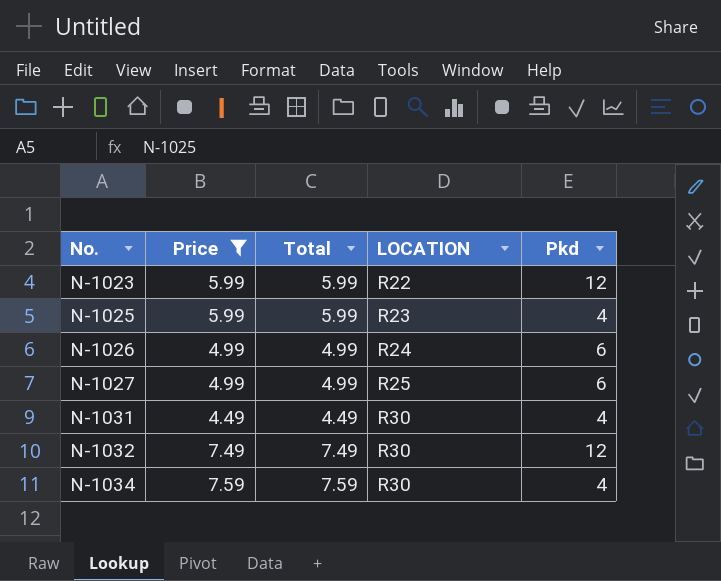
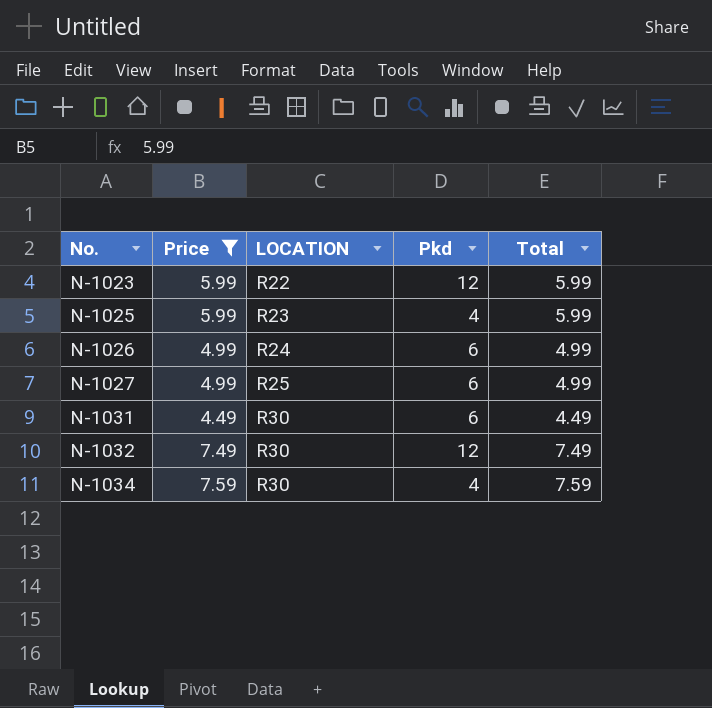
column Total | position: 3 -> 5
N-1031 | Pkd: 4 -> 6

